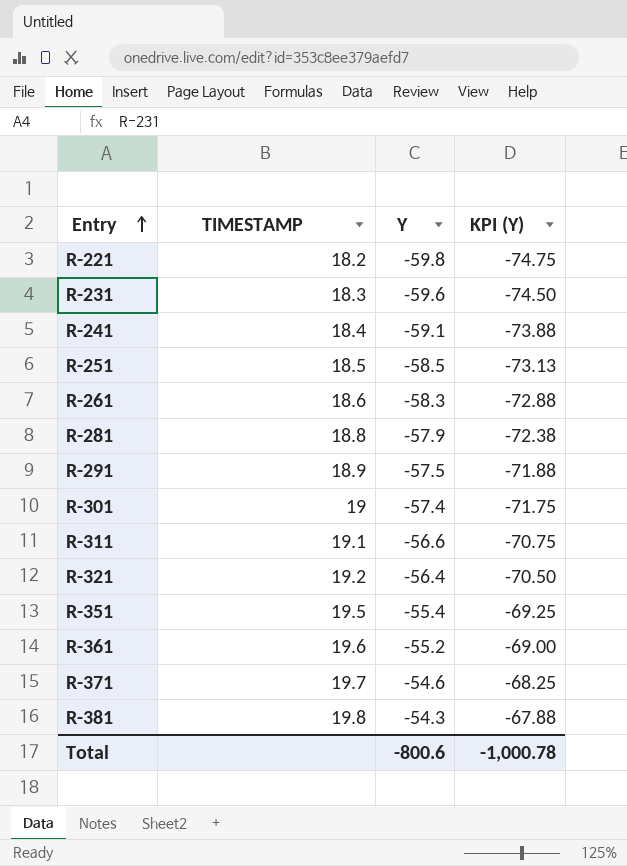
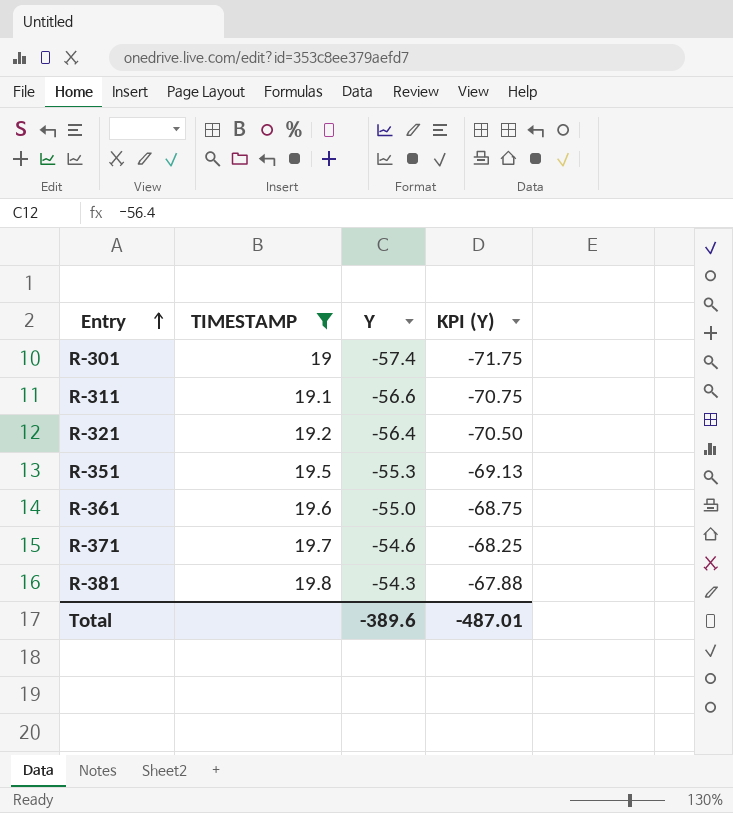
filter: none -> TIMESTAMP >= 19
R-351 | Y: -55.4 -> -55.3
R-351 | KPI (Y): -69.25 -> -69.13
R-361 | Y: -55.2 -> -55.0
R-361 | KPI (Y): -69.00 -> -68.75
Total | Y: -800.6 -> -389.6
Total | KPI (Y): -1,000.78 -> -487.01

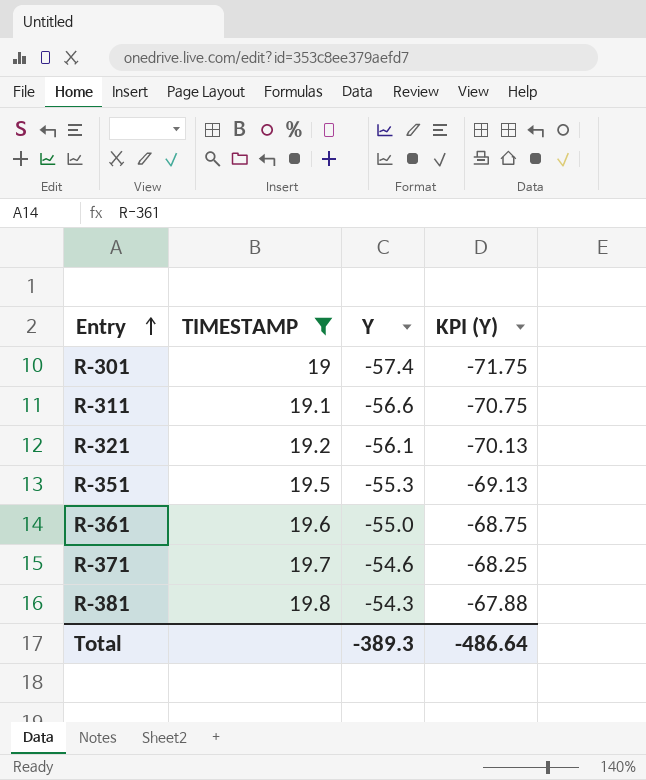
R-321 | Y: -56.4 -> -56.1
R-321 | KPI (Y): -70.50 -> -70.13
Total | Y: -389.6 -> -389.3
Total | KPI (Y): -487.01 -> -486.64

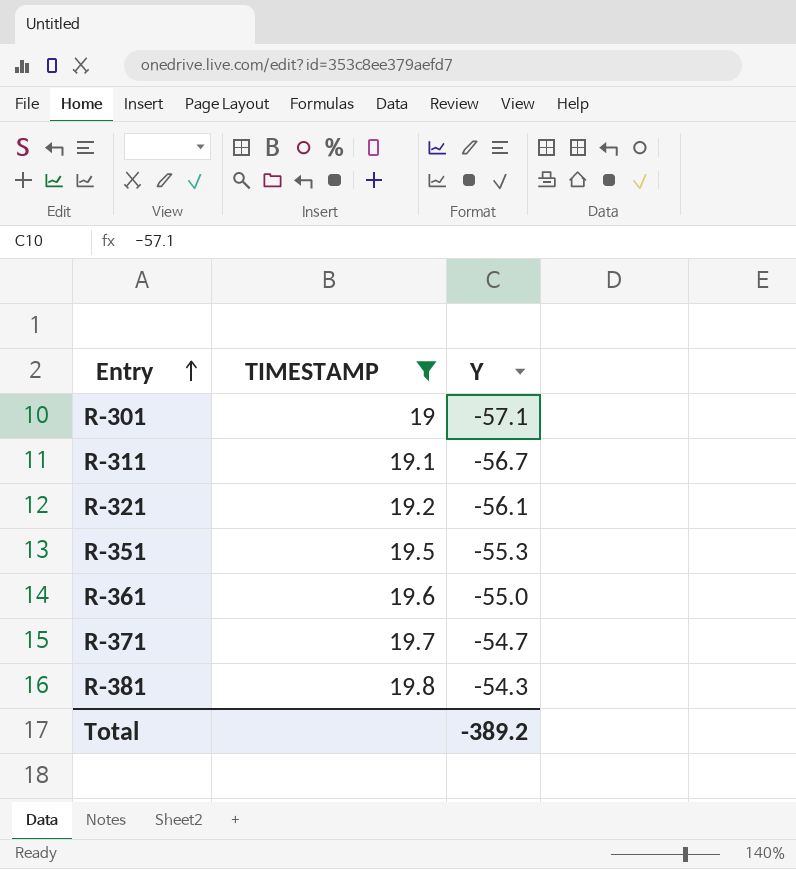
column KPI (Y) | formula: [Y] * 1.25 -> none
R-301 | Y: -57.4 -> -57.1
R-311 | Y: -56.6 -> -56.7
R-371 | Y: -54.6 -> -54.7
Total | Y: -389.3 -> -389.2

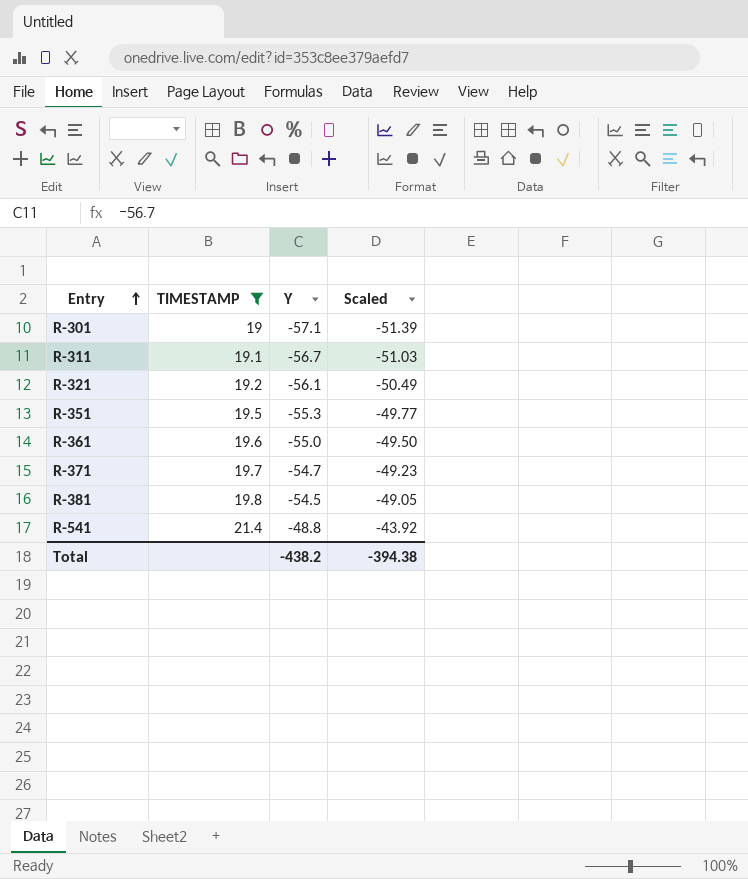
column Scaled | formula: none -> [Y] * 0.9
R-381 | Y: -54.3 -> -54.5
row R-541: none -> 21.4 | -48.8 | -43.92
Total | Y: -389.2 -> -438.2

